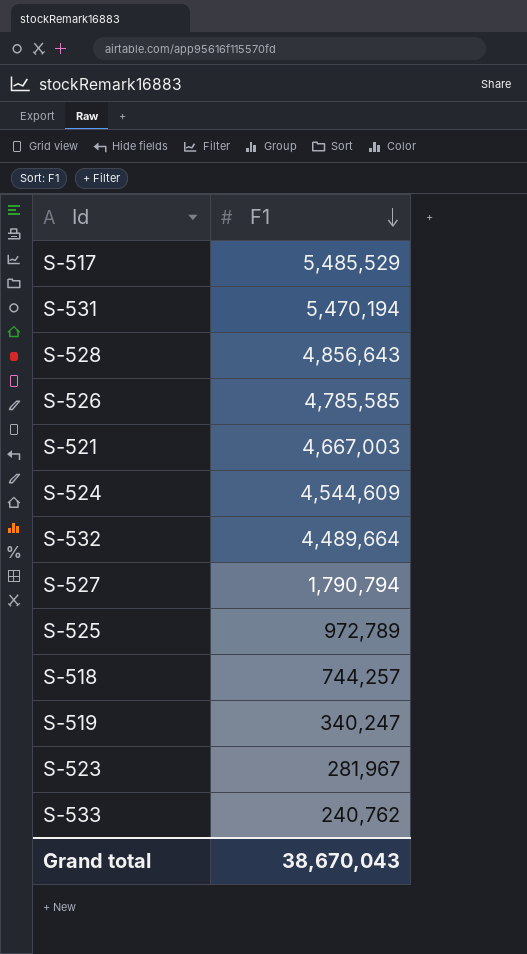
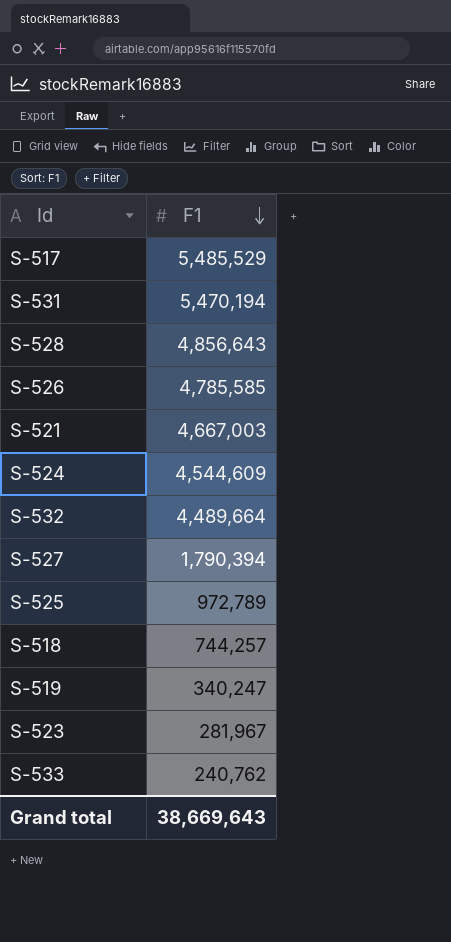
S-527 | F1: 1,790,794 -> 1,790,394
Grand total | F1: 38,670,043 -> 38,669,643

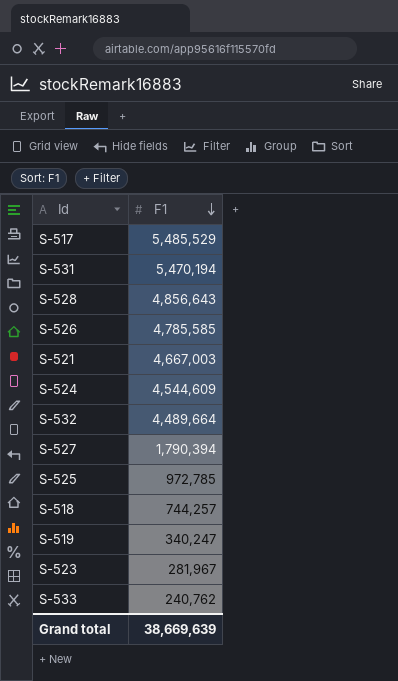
S-525 | F1: 972,789 -> 972,785
Grand total | F1: 38,669,643 -> 38,669,639

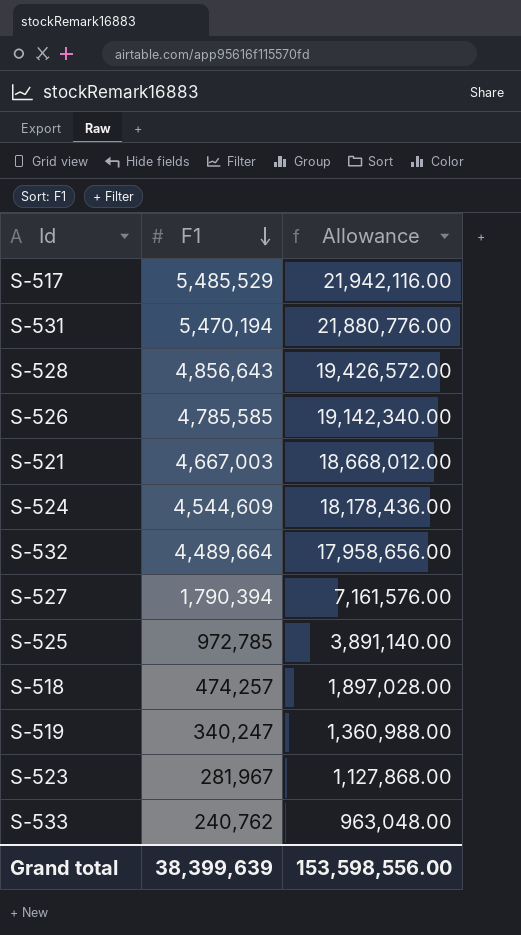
column Allowance | formula: none -> [F1] * 4
S-518 | F1: 744,257 -> 474,257
Grand total | F1: 38,669,639 -> 38,399,639

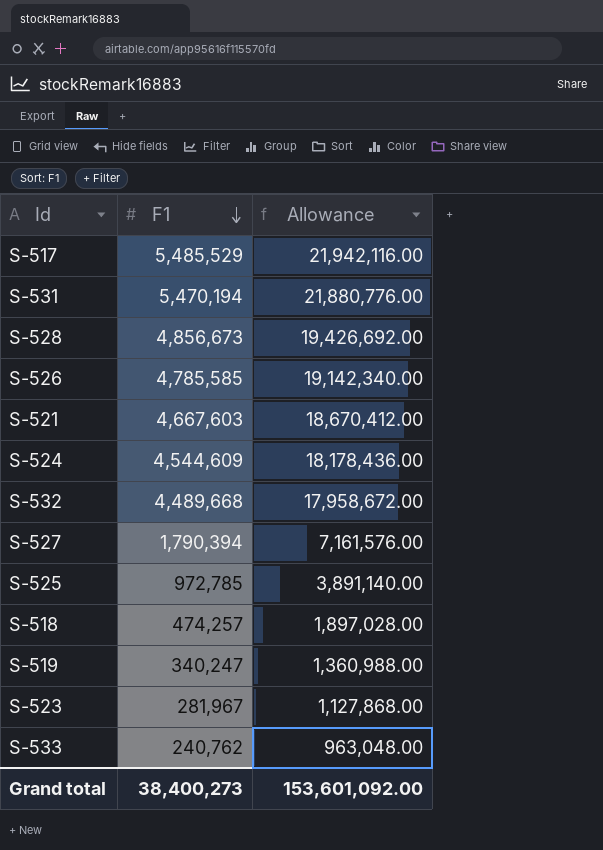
S-528 | F1: 4,856,643 -> 4,856,673
S-528 | Allowance: 19,426,572.00 -> 19,426,692.00
S-521 | F1: 4,667,003 -> 4,667,603
S-521 | Allowance: 18,668,012.00 -> 18,670,412.00
S-532 | F1: 4,489,664 -> 4,489,668
S-532 | Allowance: 17,958,656.00 -> 17,958,672.00
Grand total | F1: 38,399,639 -> 38,400,273
Grand total | Allowance: 153,598,556.00 -> 153,601,092.00

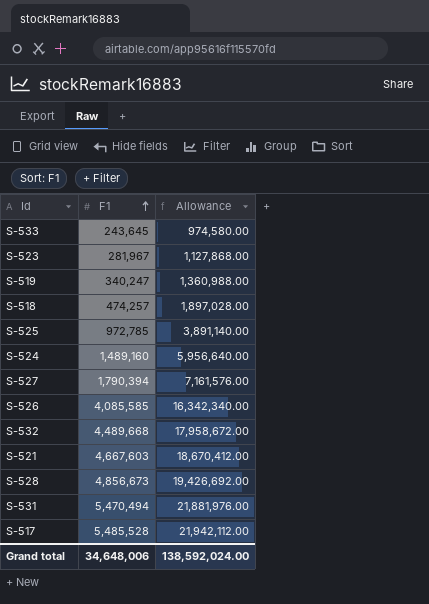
row order: F1 descending -> F1 ascending
S-533 | F1: 240,762 -> 243,645
S-533 | Allowance: 963,048.00 -> 974,580.00
S-524 | F1: 4,544,609 -> 1,489,160
S-524 | Allowance: 18,178,436.00 -> 5,956,640.00
S-526 | F1: 4,785,585 -> 4,085,585
S-526 | Allowance: 19,142,340.00 -> 16,342,340.00
S-531 | F1: 5,470,194 -> 5,470,494
S-531 | Allowance: 21,880,776.00 -> 21,881,976.00
S-517 | F1: 5,485,529 -> 5,485,528
S-517 | Allowance: 21,942,116.00 -> 21,942,112.00
Grand total | F1: 38,400,273 -> 34,648,006
Grand total | Allowance: 153,601,092.00 -> 138,592,024.00

